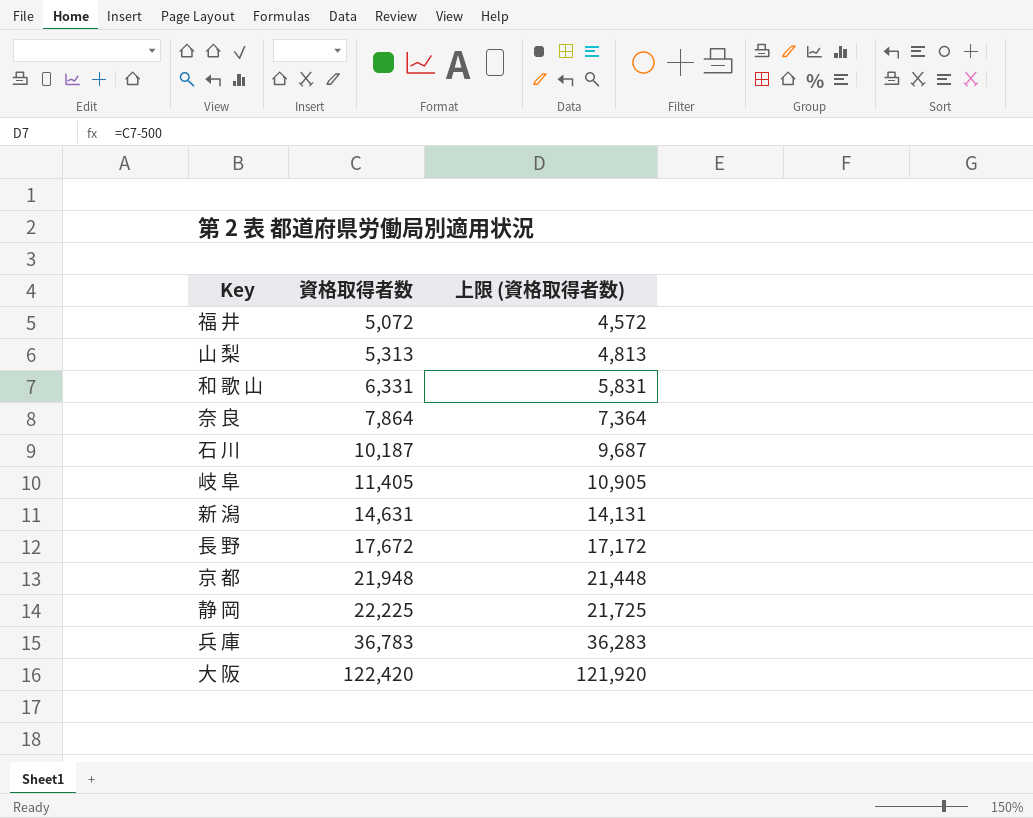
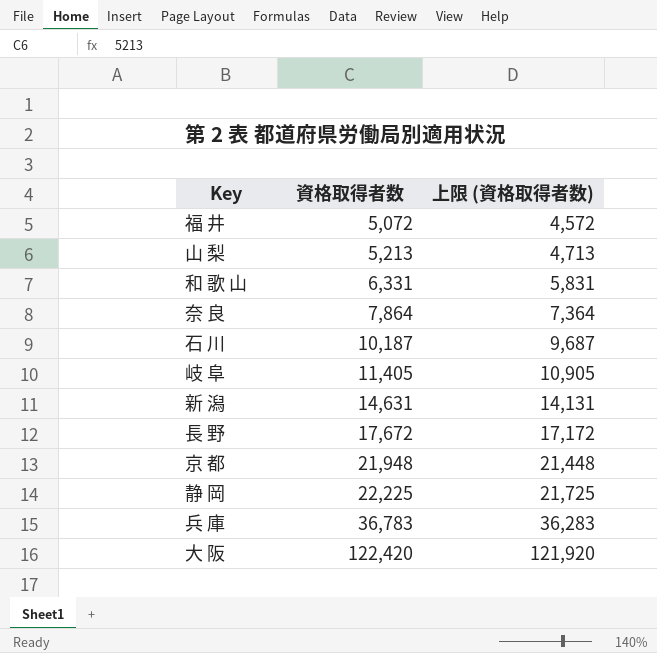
山 梨 | 資格取得者数: 5,313 -> 5,213
山 梨 | 上限 (資格取得者数): 4,813 -> 4,713

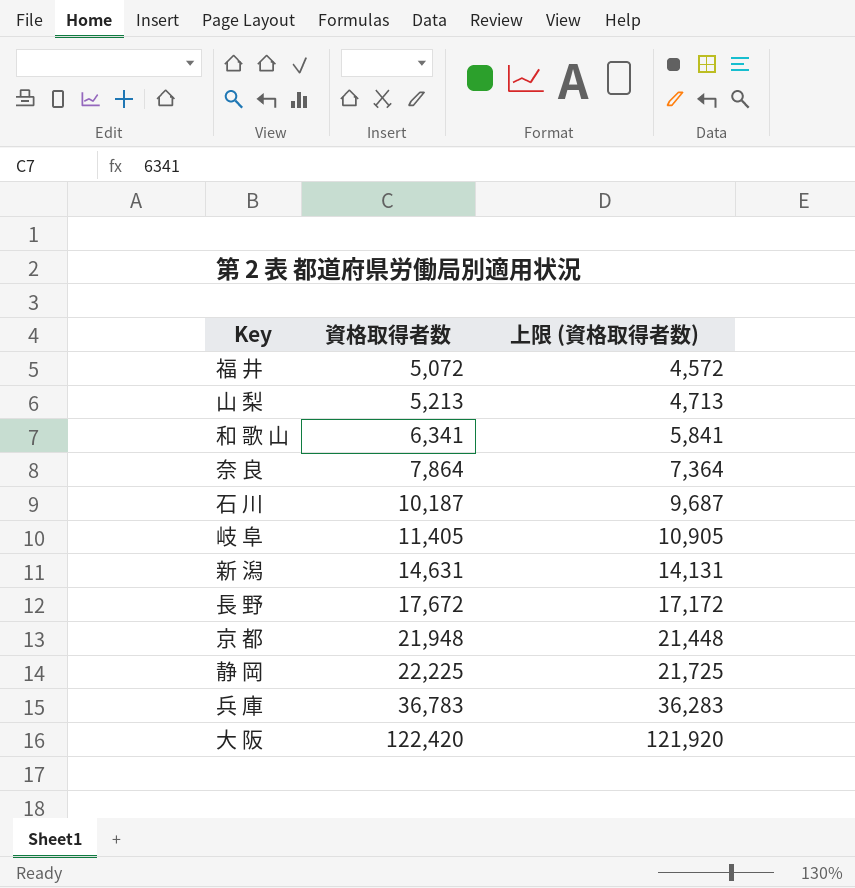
和 歌 山 | 資格取得者数: 6,331 -> 6,341
和 歌 山 | 上限 (資格取得者数): 5,831 -> 5,841

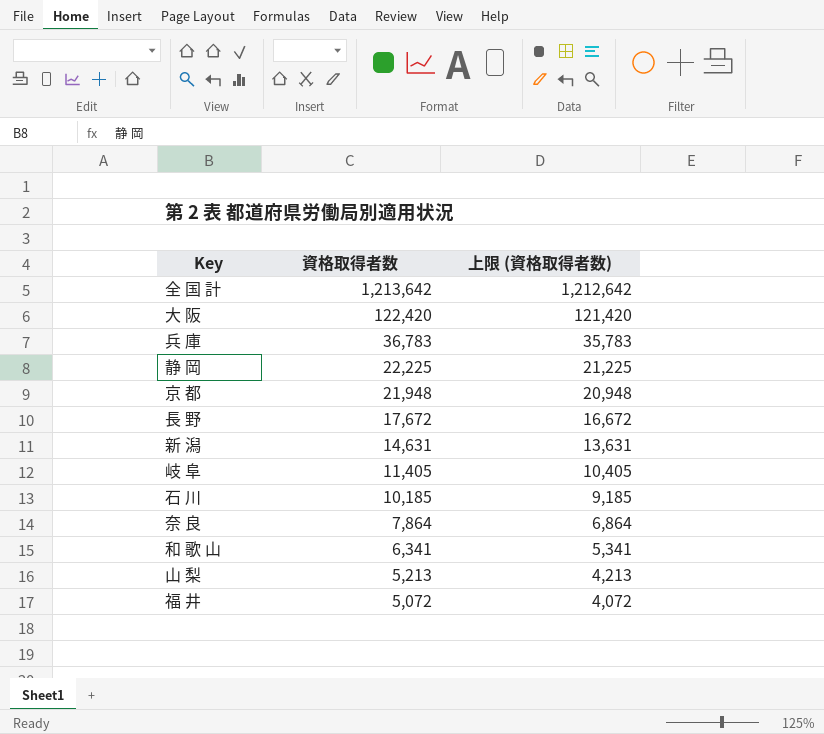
row order: 資格取得者数 ascending -> 資格取得者数 descending
column 上限 (資格取得者数) | formula: [資格取得者数] - 500 -> [資格取得者数] - 1000
row 全 国 計: none -> 1,213,642 | 1,212,642
石 川 | 資格取得者数: 10,187 -> 10,185

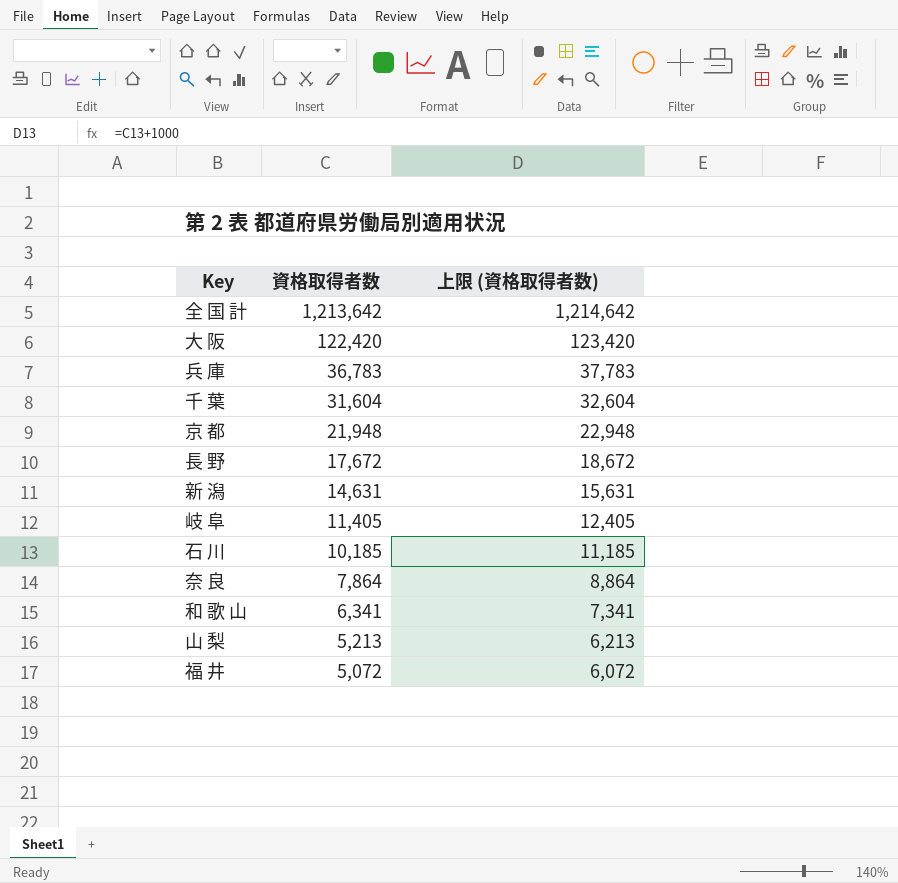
column 上限 (資格取得者数) | formula: [資格取得者数] - 1000 -> [資格取得者数] + 1000
row 静 岡: 22,225 | 21,225 -> none
row 千 葉: none -> 31,604 | 32,604

